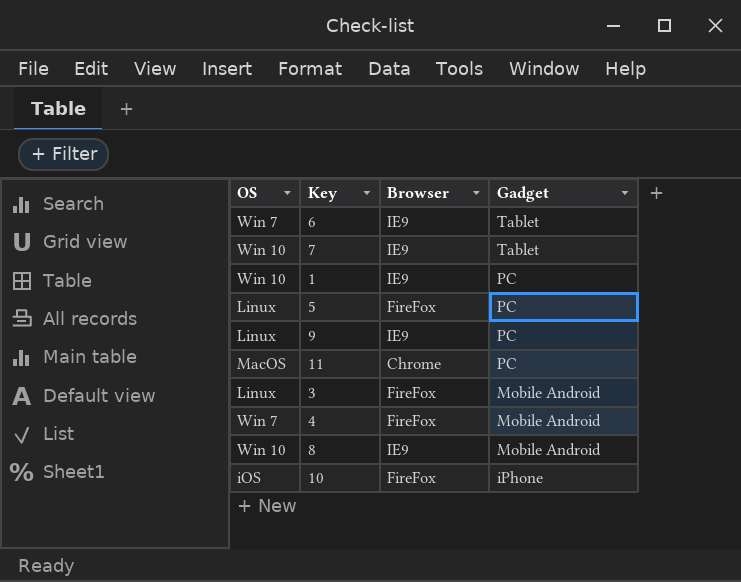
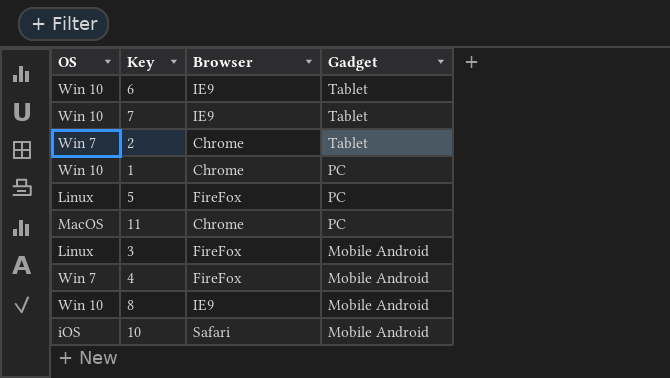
row 9: Linux | IE9 | PC -> none
6 | OS: Win 7 -> Win 10
row 2: none -> Win 7 | Chrome | Tablet
1 | Browser: IE9 -> Chrome
10 | Browser: FireFox -> Safari
10 | Gadget: iPhone -> Mobile Android

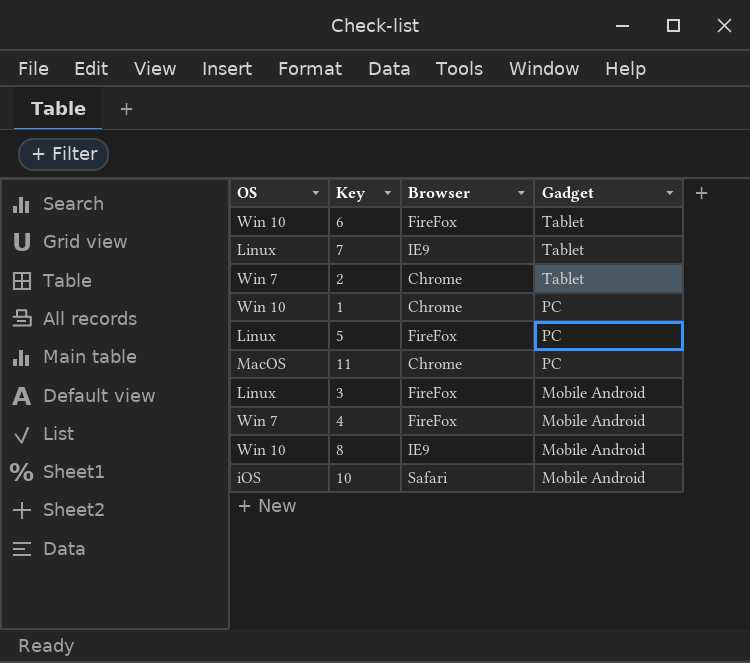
6 | Browser: IE9 -> FireFox
7 | OS: Win 10 -> Linux

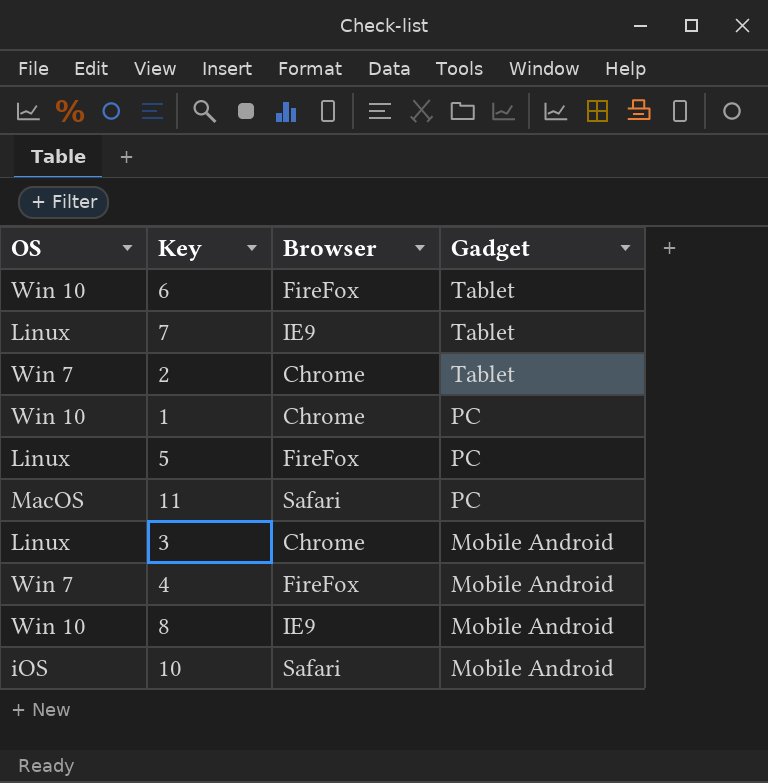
11 | Browser: Chrome -> Safari
3 | Browser: FireFox -> Chrome

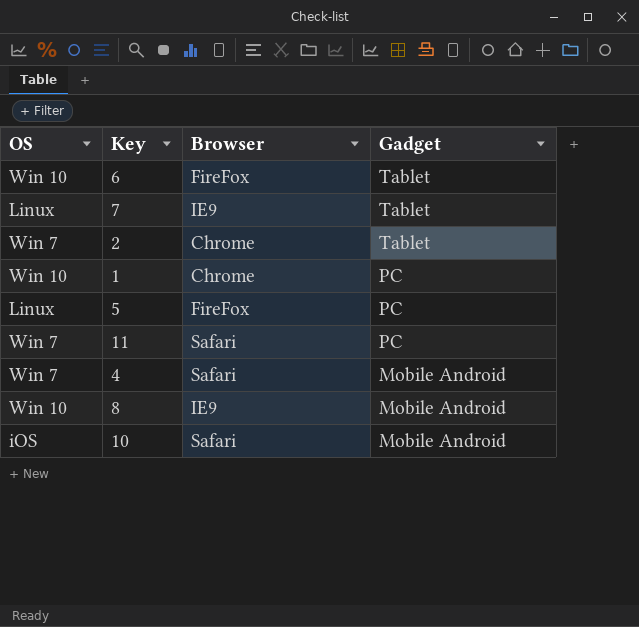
row 3: Linux | Chrome | Mobile Android -> none
11 | OS: MacOS -> Win 7
4 | Browser: FireFox -> Safari

